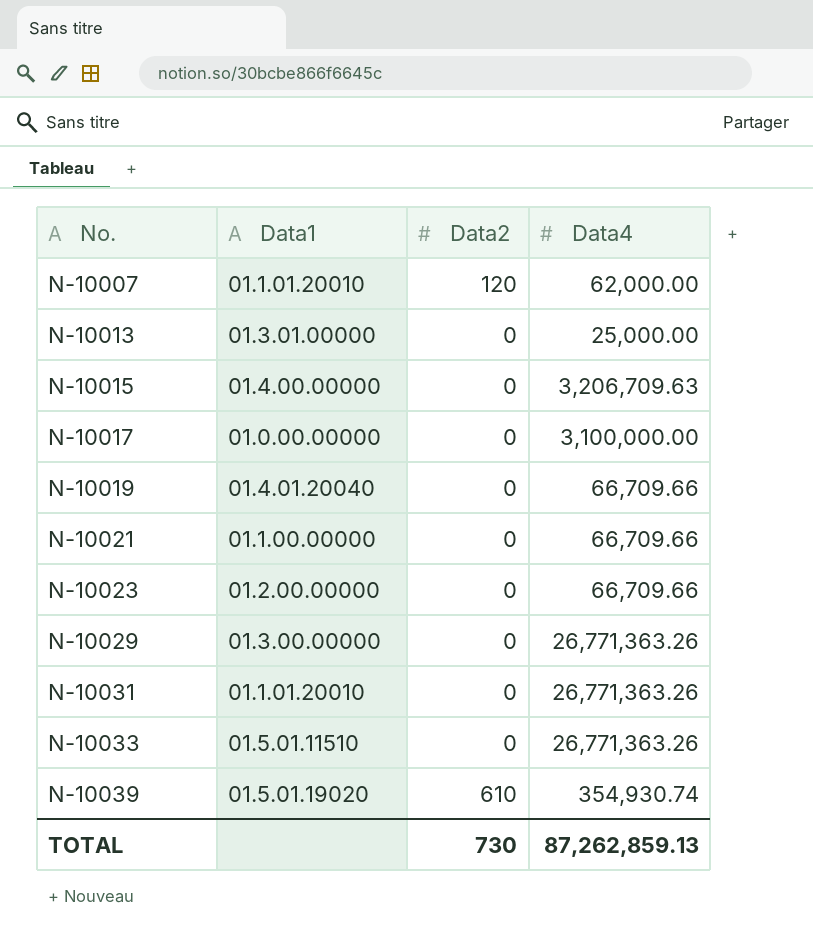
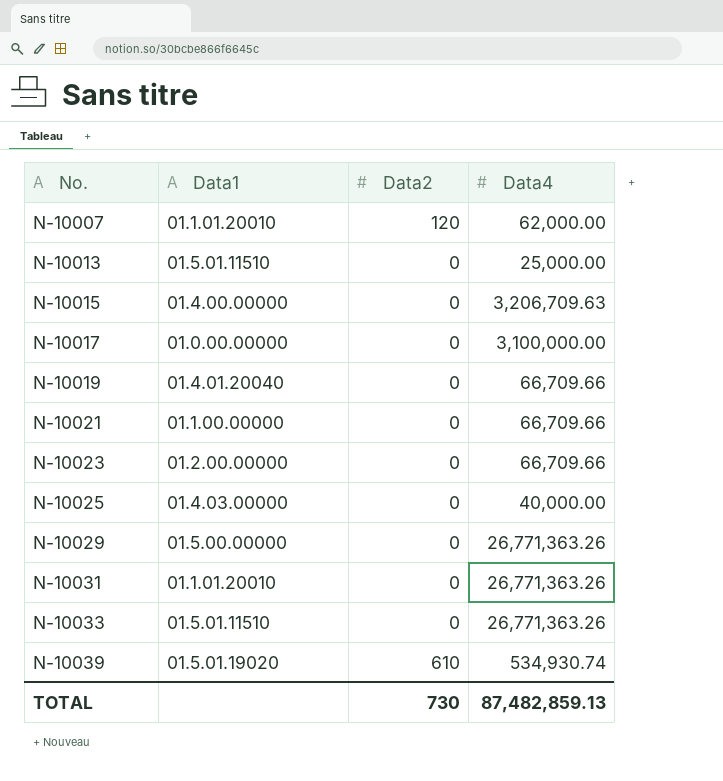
N-10013 | Data1: 01.3.01.00000 -> 01.5.01.11510
row N-10025: none -> 01.4.03.00000 | 0 | 40,000.00
N-10029 | Data1: 01.3.00.00000 -> 01.5.00.00000
N-10039 | Data4: 354,930.74 -> 534,930.74
TOTAL | Data4: 87,262,859.13 -> 87,482,859.13

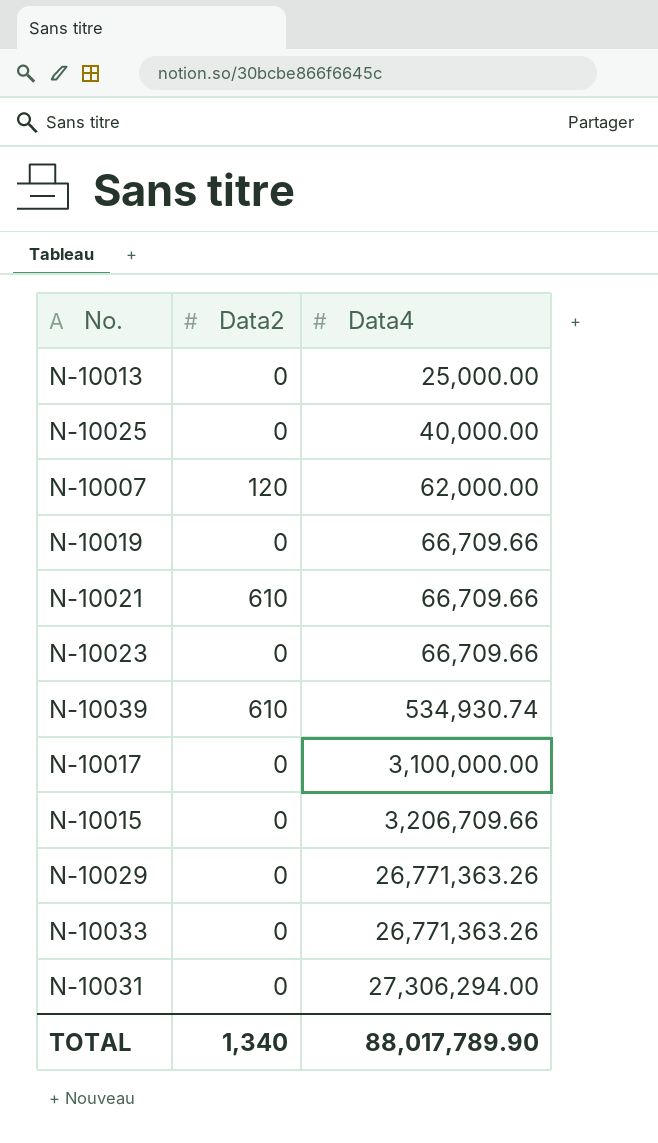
row order: No. ascending -> Data4 ascending
column Data1 | position: 2 -> none
N-10021 | Data2: 0 -> 610
N-10015 | Data4: 3,206,709.63 -> 3,206,709.66
N-10031 | Data4: 26,771,363.26 -> 27,306,294.00
TOTAL | Data2: 730 -> 1,340
TOTAL | Data4: 87,482,859.13 -> 88,017,789.90

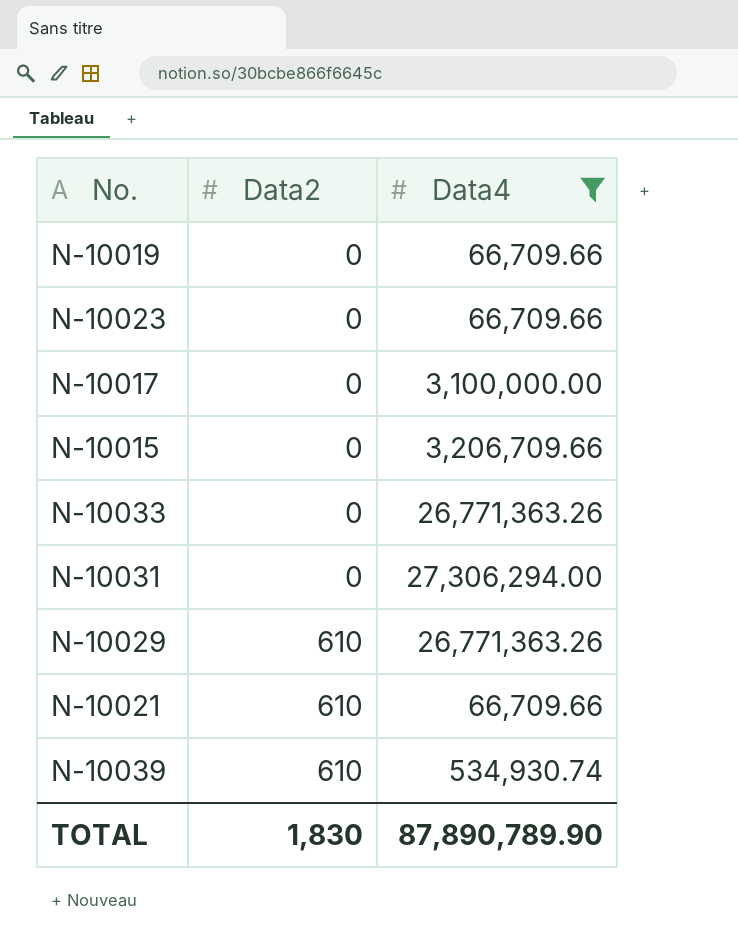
filter: none -> Data4 >= 66,709.66
row order: Data4 ascending -> Data2 ascending
N-10029 | Data2: 0 -> 610
TOTAL | Data2: 1,340 -> 1,830
TOTAL | Data4: 88,017,789.90 -> 87,890,789.90

